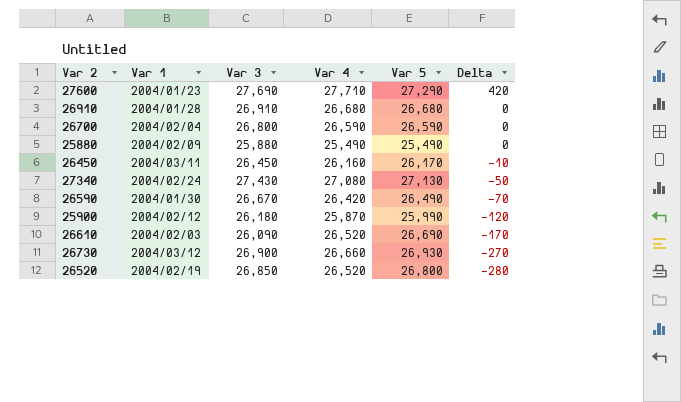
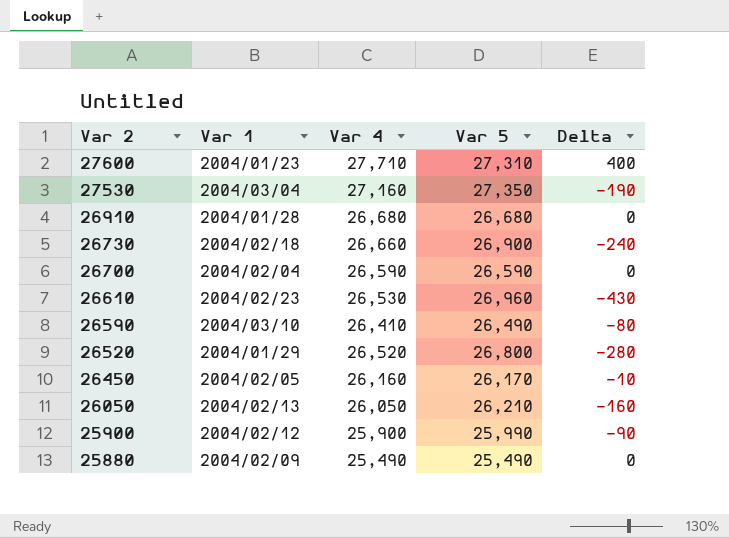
row order: Delta descending -> Var 2 descending
column Var 3 | position: 3 -> none
row 27340: 2004/02/24 | 27,430 | 27,080 | 27,130 | -50 -> none
27600 | Var 5: 27,290 -> 27,310
27600 | Delta: 420 -> 400
row 27530: none -> 2004/03/04 | 27,160 | 27,350 | -190
26730 | Var 1: 2004/03/12 -> 2004/02/18
26730 | Var 5: 26,930 -> 26,900
26730 | Delta: -270 -> -240
26610 | Var 1: 2004/02/03 -> 2004/02/23
26610 | Var 4: 26,520 -> 26,530
26610 | Var 5: 26,690 -> 26,960
26610 | Delta: -170 -> -430
26590 | Var 1: 2004/01/30 -> 2004/03/10
26590 | Var 4: 26,420 -> 26,410
26590 | Delta: -70 -> -80
26520 | Var 1: 2004/02/19 -> 2004/01/29
26450 | Var 1: 2004/03/11 -> 2004/02/05
row 26050: none -> 2004/02/13 | 26,050 | 26,210 | -160
25900 | Var 4: 25,870 -> 25,900
25900 | Delta: -120 -> -90

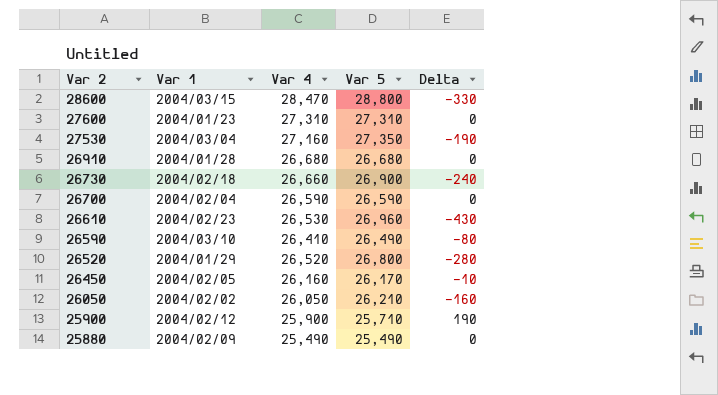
row 28600: none -> 2004/03/15 | 28,470 | 28,800 | -330
27600 | Var 4: 27,710 -> 27,310
27600 | Delta: 400 -> 0
26050 | Var 1: 2004/02/13 -> 2004/02/02
25900 | Var 5: 25,990 -> 25,710
25900 | Delta: -90 -> 190

